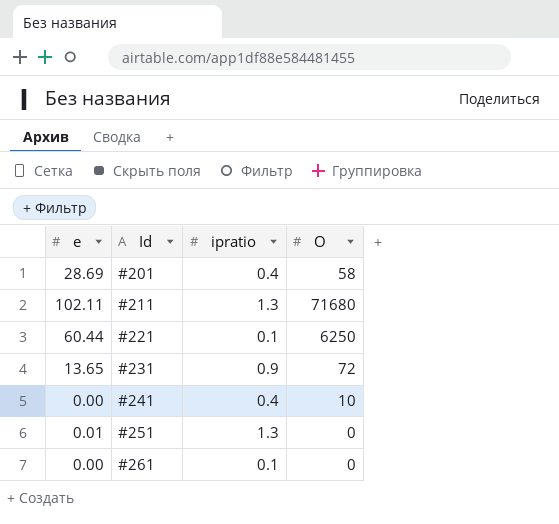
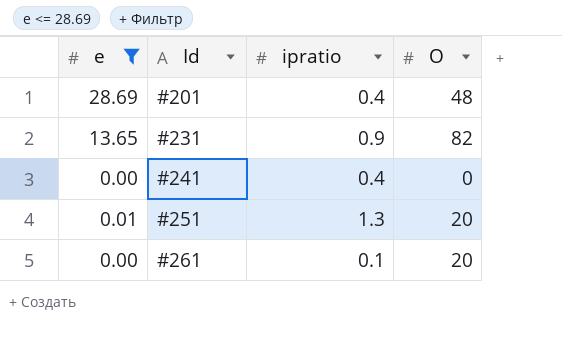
filter: none -> e <= 28.69
#201 | O: 58 -> 48
#231 | O: 72 -> 82
#241 | O: 10 -> 0
#251 | O: 0 -> 20
#261 | O: 0 -> 20

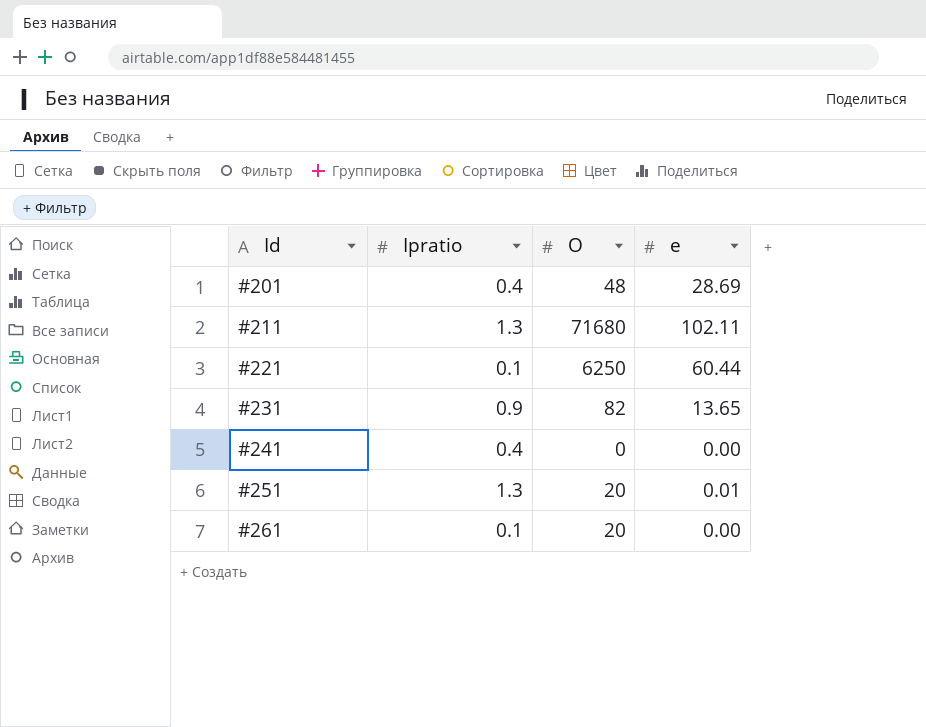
filter: e <= 28.69 -> none
column name: ipratio -> Ipratio
column e | position: 1 -> 4

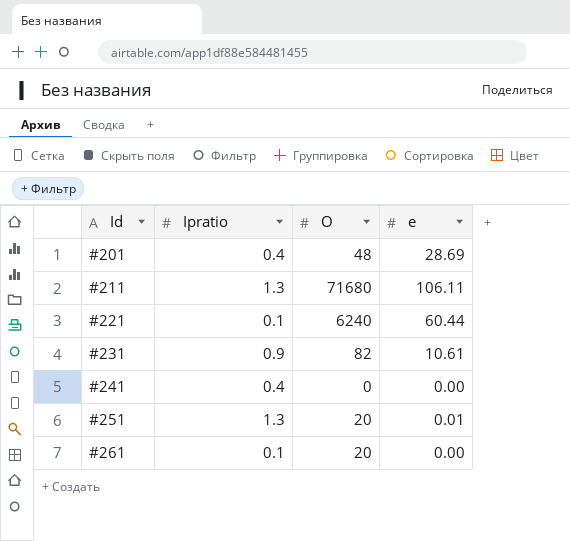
#211 | e: 102.11 -> 106.11
#221 | O: 6250 -> 6240
#231 | e: 13.65 -> 10.61

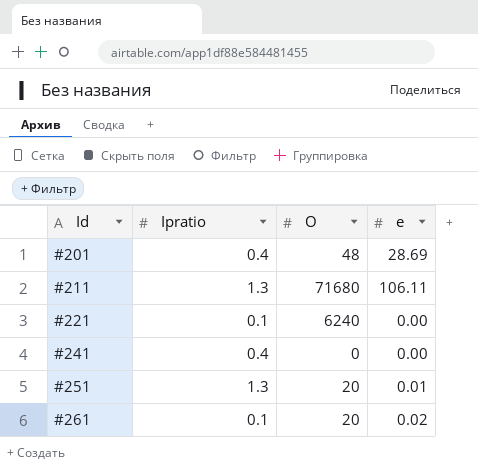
row #231: 0.9 | 82 | 10.61 -> none
#221 | e: 60.44 -> 0.00
#261 | e: 0.00 -> 0.02

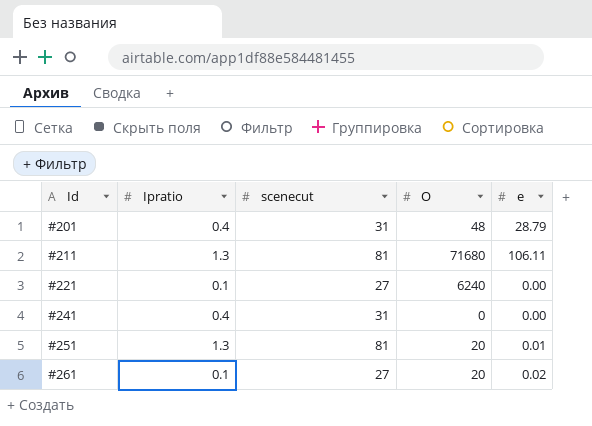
column scenecut | position: none -> 3
#201 | e: 28.69 -> 28.79

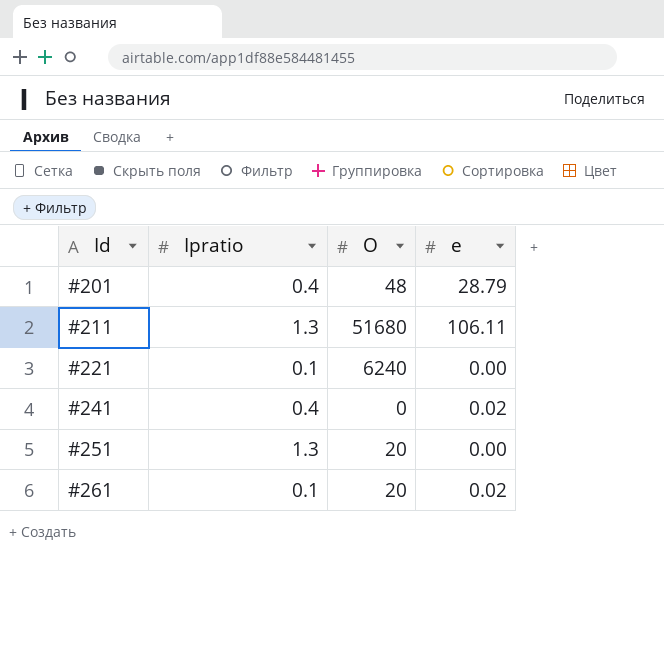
column scenecut | position: 3 -> none
#211 | O: 71680 -> 51680
#241 | e: 0.00 -> 0.02
#251 | e: 0.01 -> 0.00

